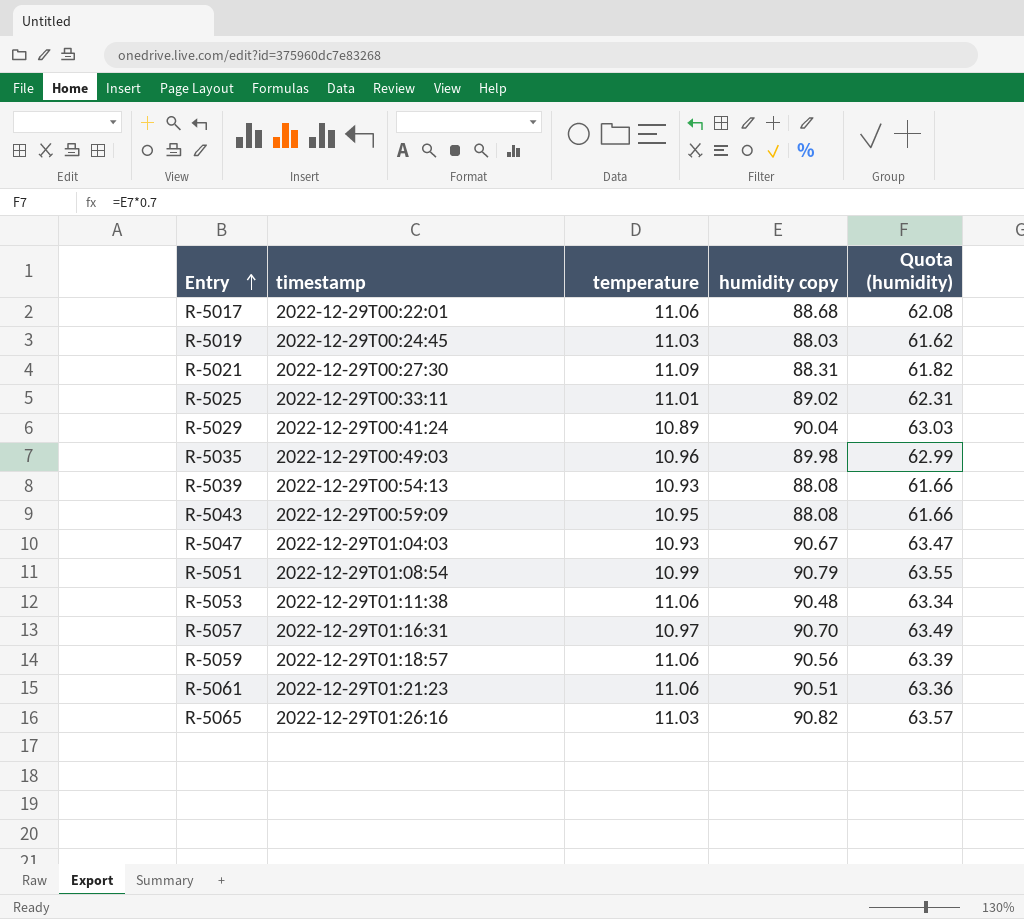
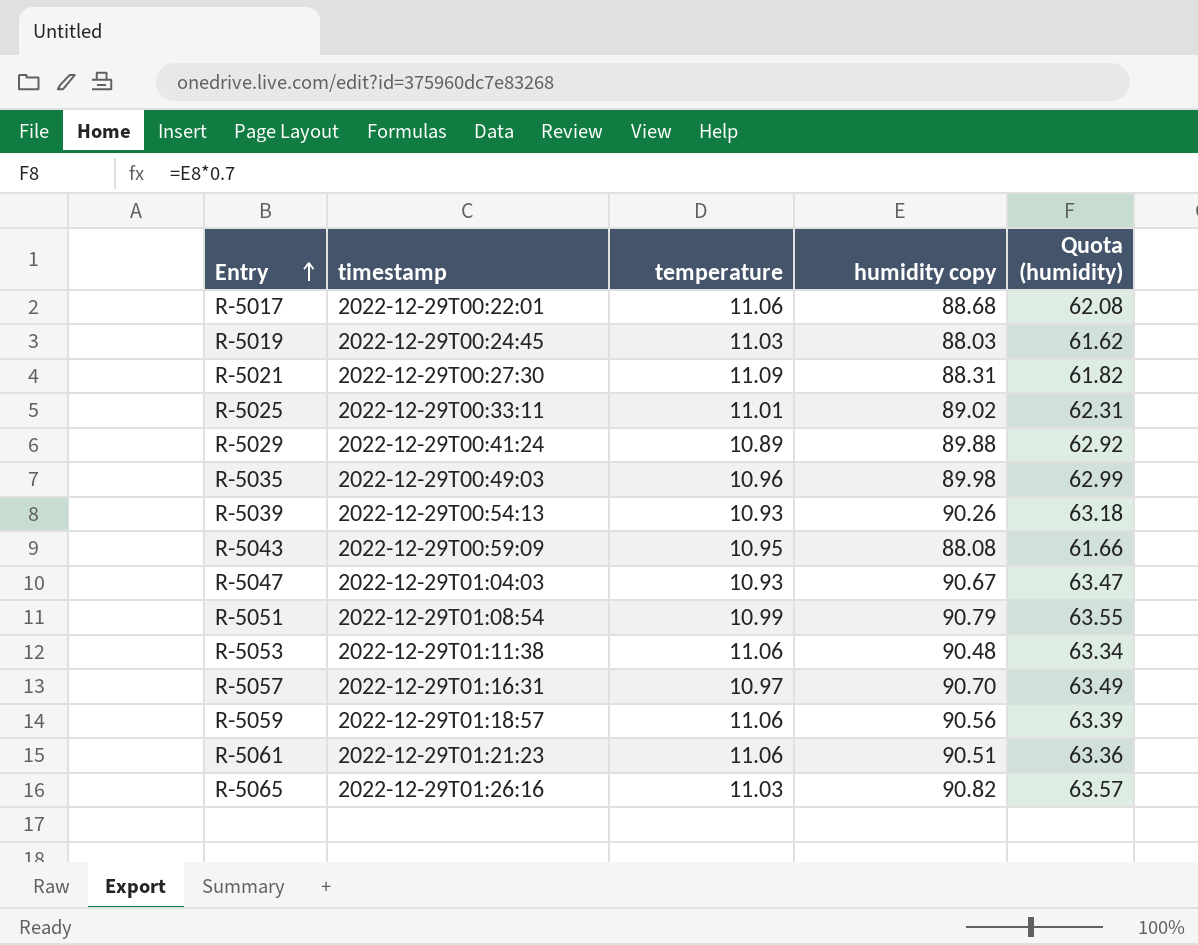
R-5029 | humidity copy: 90.04 -> 89.88
R-5029 | Quota (humidity): 63.03 -> 62.92
R-5039 | humidity copy: 88.08 -> 90.26
R-5039 | Quota (humidity): 61.66 -> 63.18

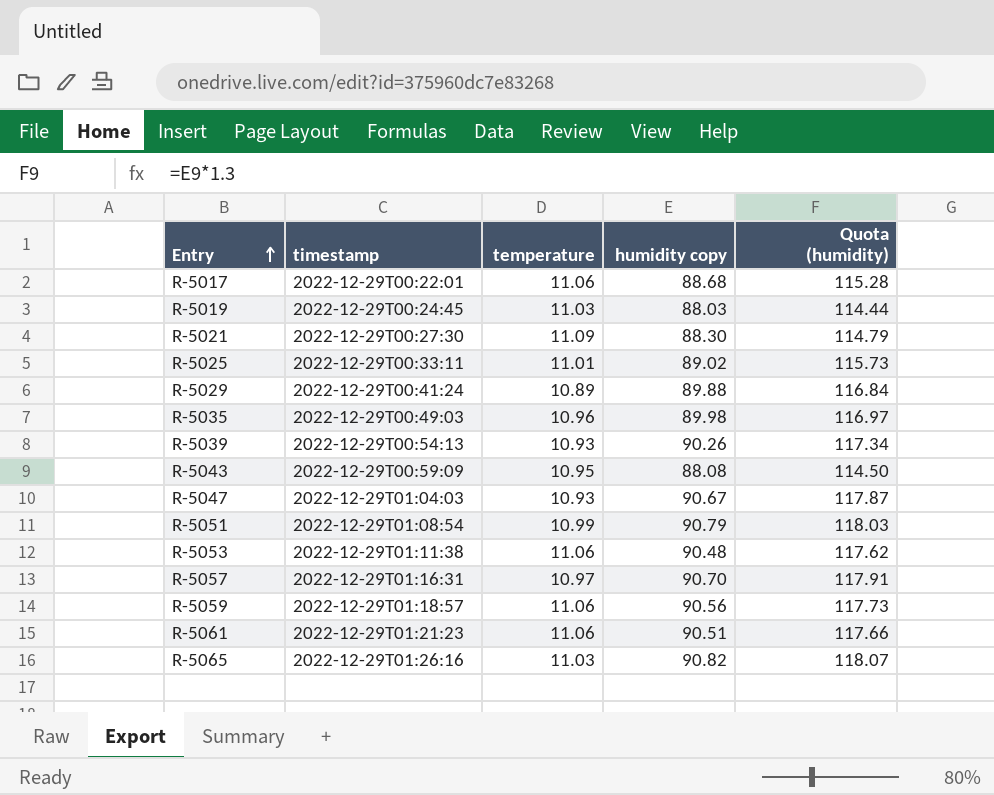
column Quota (humidity) | formula: [humidity copy] * 0.7 -> [humidity copy] * 1.3
R-5021 | humidity copy: 88.31 -> 88.30

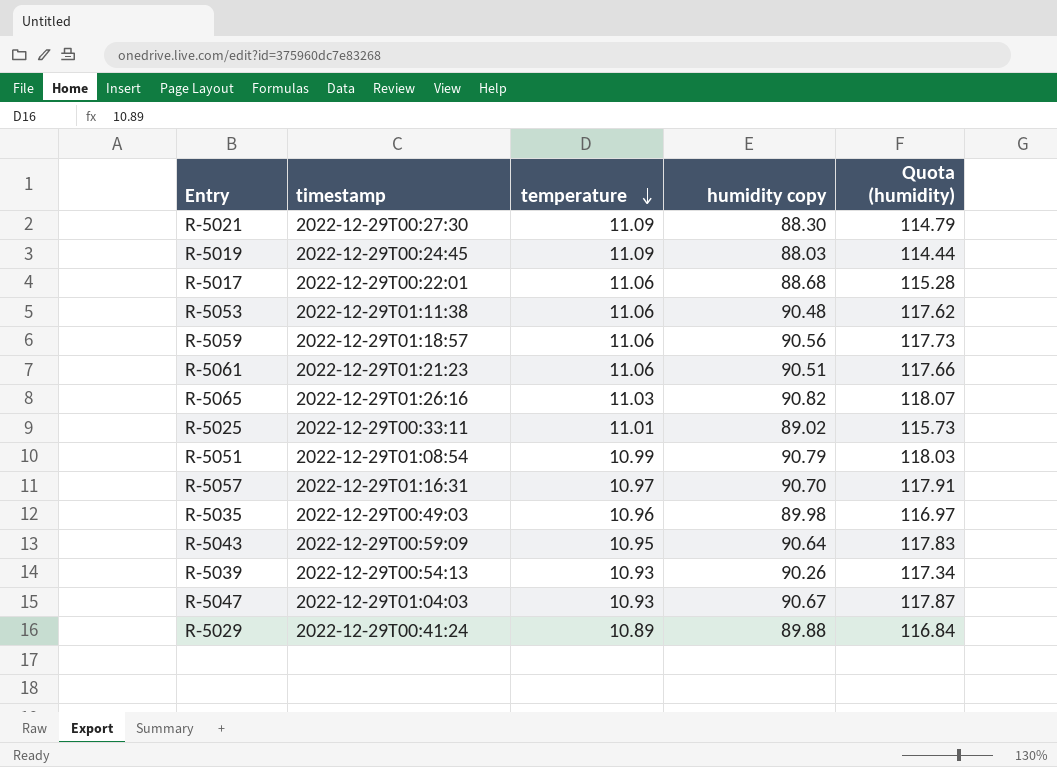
row order: Entry ascending -> temperature descending
R-5019 | temperature: 11.03 -> 11.09
R-5043 | humidity copy: 88.08 -> 90.64
R-5043 | Quota (humidity): 114.50 -> 117.83

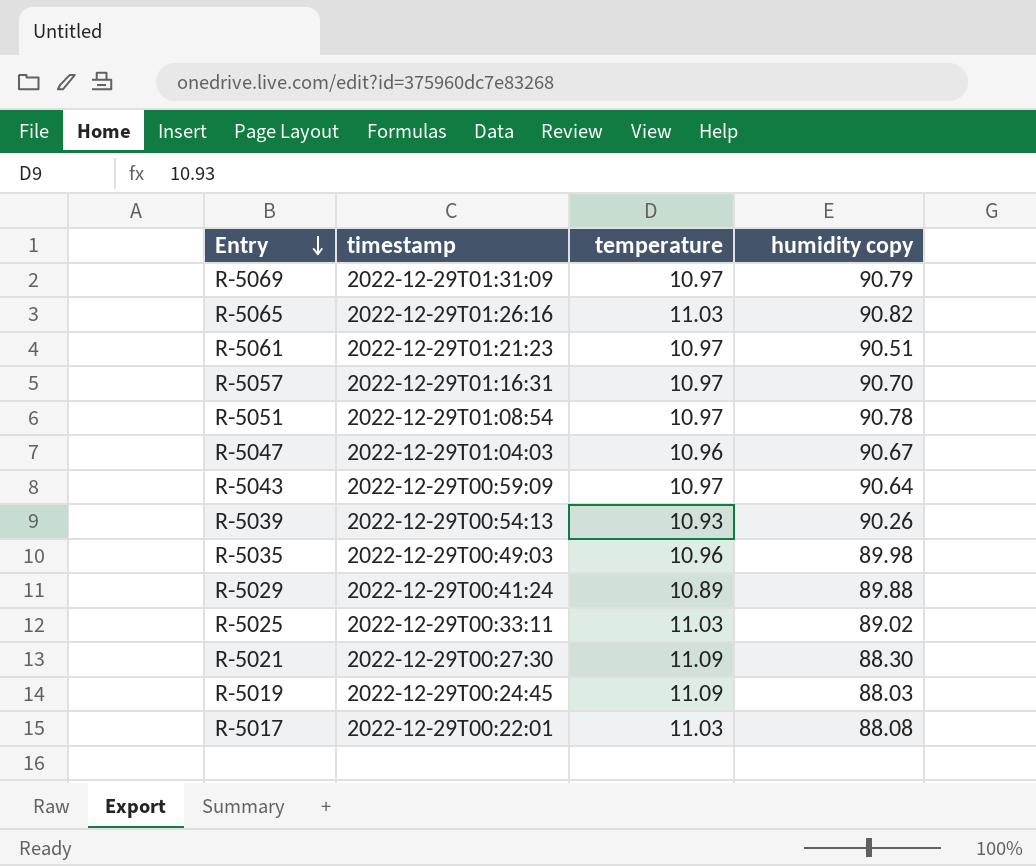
row order: temperature descending -> Entry descending
column Quota (humidity) | formula: [humidity copy] * 1.3 -> none
row R-5053: 2022-12-29T01:11:38 | 11.06 | 90.48 | 117.62 -> none
row R-5059: 2022-12-29T01:18:57 | 11.06 | 90.56 | 117.73 -> none
row R-5069: none -> 2022-12-29T01:31:09 | 10.97 | 90.79
R-5061 | temperature: 11.06 -> 10.97
R-5051 | temperature: 10.99 -> 10.97
R-5051 | humidity copy: 90.79 -> 90.78
R-5047 | temperature: 10.93 -> 10.96
R-5043 | temperature: 10.95 -> 10.97
R-5025 | temperature: 11.01 -> 11.03
R-5017 | temperature: 11.06 -> 11.03
R-5017 | humidity copy: 88.68 -> 88.08

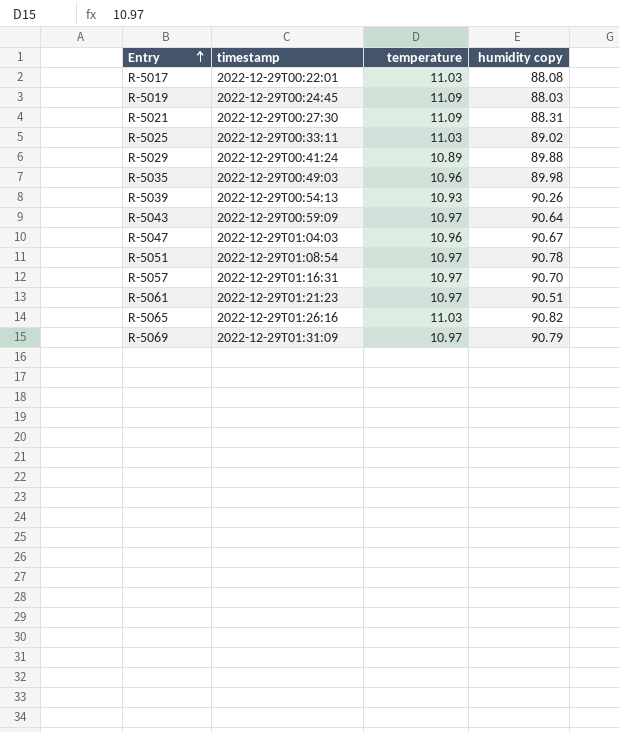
row order: Entry descending -> Entry ascending
R-5021 | humidity copy: 88.30 -> 88.31

